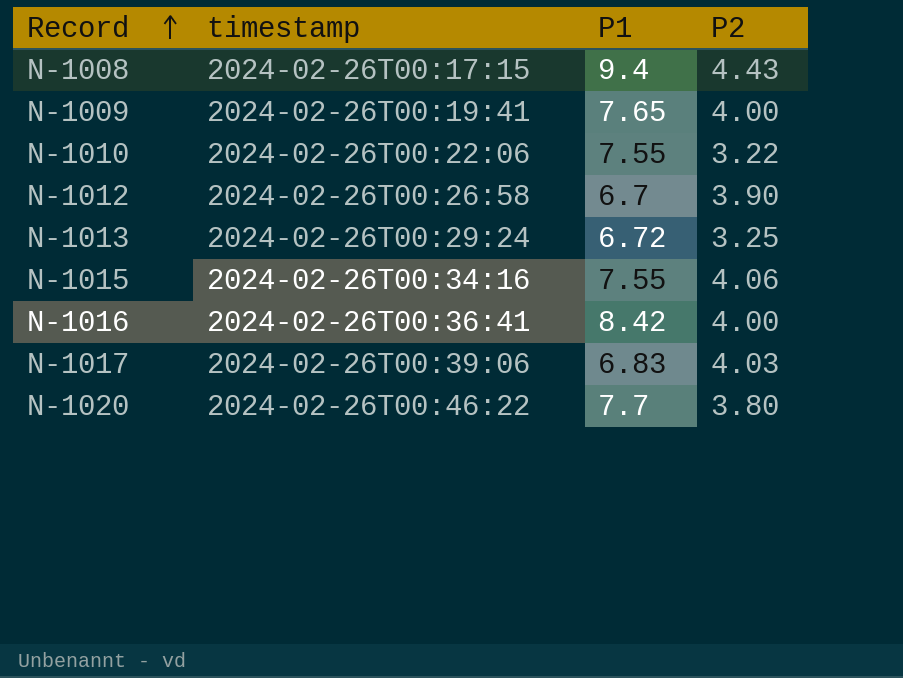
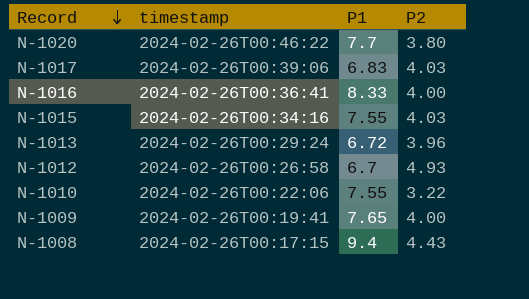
row order: Record ascending -> Record descending
N-1016 | P1: 8.42 -> 8.33
N-1015 | P2: 4.06 -> 4.03
N-1013 | P2: 3.25 -> 3.96
N-1012 | P2: 3.90 -> 4.93

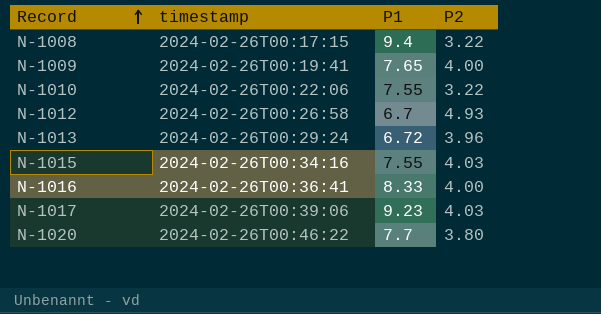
row order: Record descending -> Record ascending
N-1008 | P2: 4.43 -> 3.22
N-1017 | P1: 6.83 -> 9.23

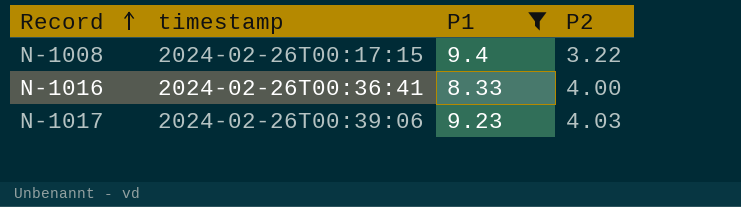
filter: none -> P1 >= 8.33

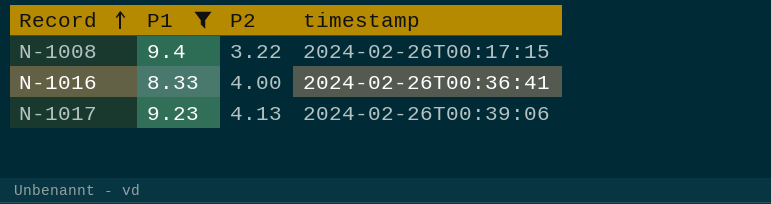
column timestamp | position: 2 -> 4
N-1017 | P2: 4.03 -> 4.13

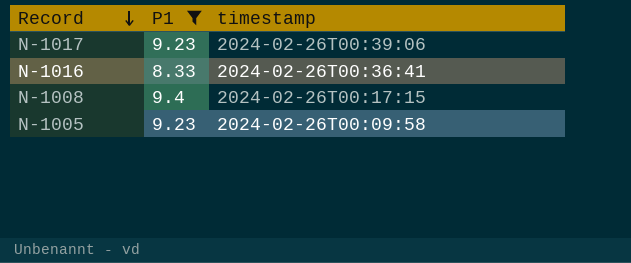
row order: Record ascending -> Record descending
column P2 | position: 3 -> none
row N-1005: none -> 9.23 | 2024-02-26T00:09:58

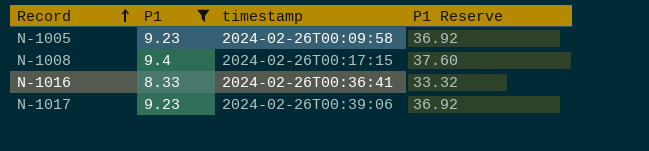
row order: Record descending -> Record ascending
column P1 Reserve | formula: none -> [P1] * 4

